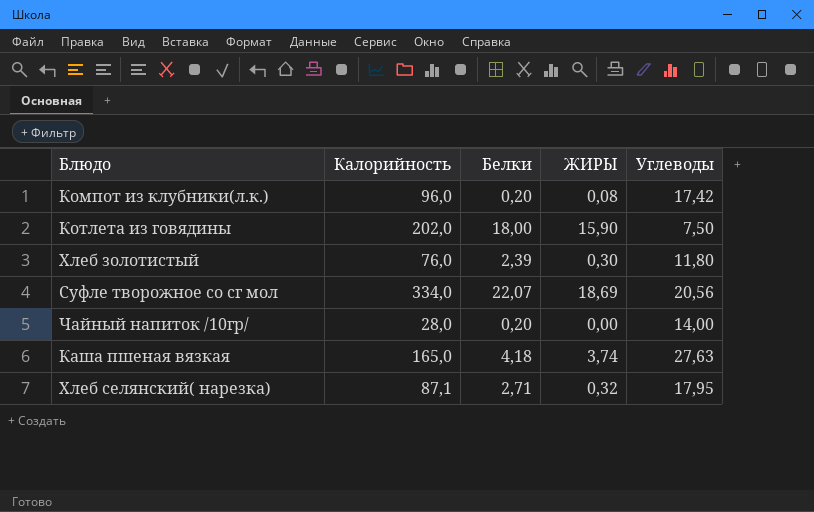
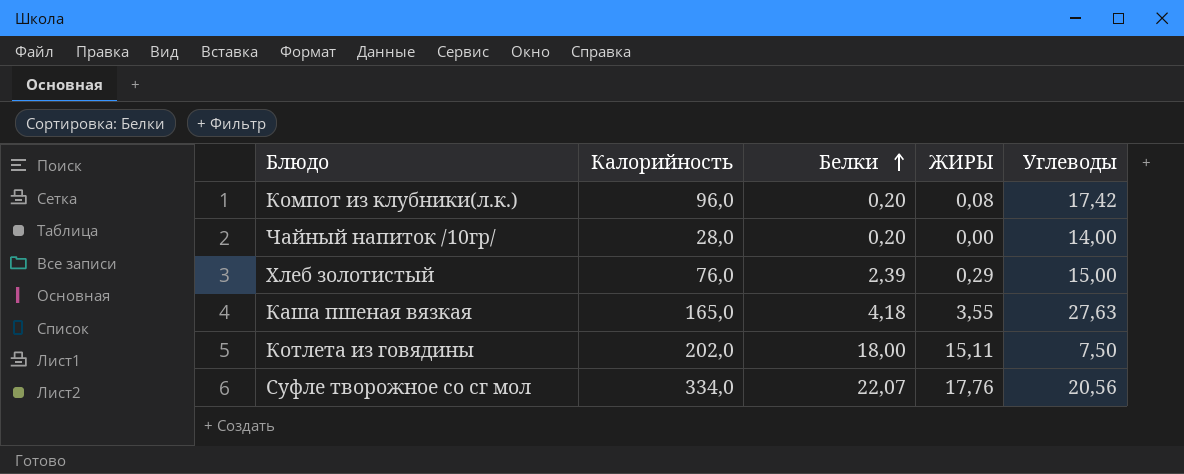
row order: none -> Белки ascending
row Хлеб селянский( нарезка): 87,1 | 2,71 | 0,32 | 17,95 -> none
Хлеб золотистый | ЖИРЫ: 0,30 -> 0,29
Хлеб золотистый | Углеводы: 11,80 -> 15,00
Каша пшеная вязкая | ЖИРЫ: 3,74 -> 3,55
Котлета из говядины | ЖИРЫ: 15,90 -> 15,11
Суфле творожное со сг мол | ЖИРЫ: 18,69 -> 17,76

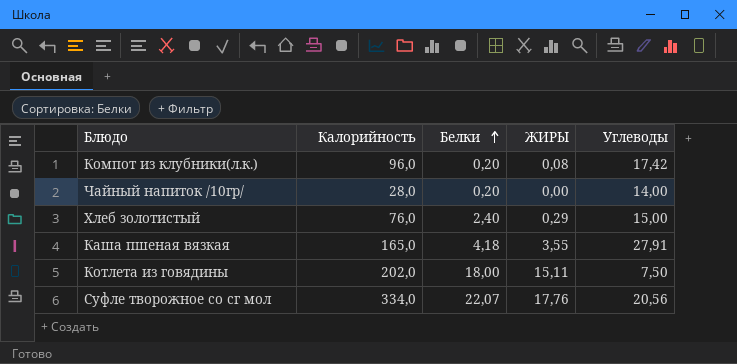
Хлеб золотистый | Белки: 2,39 -> 2,40
Каша пшеная вязкая | Углеводы: 27,63 -> 27,91

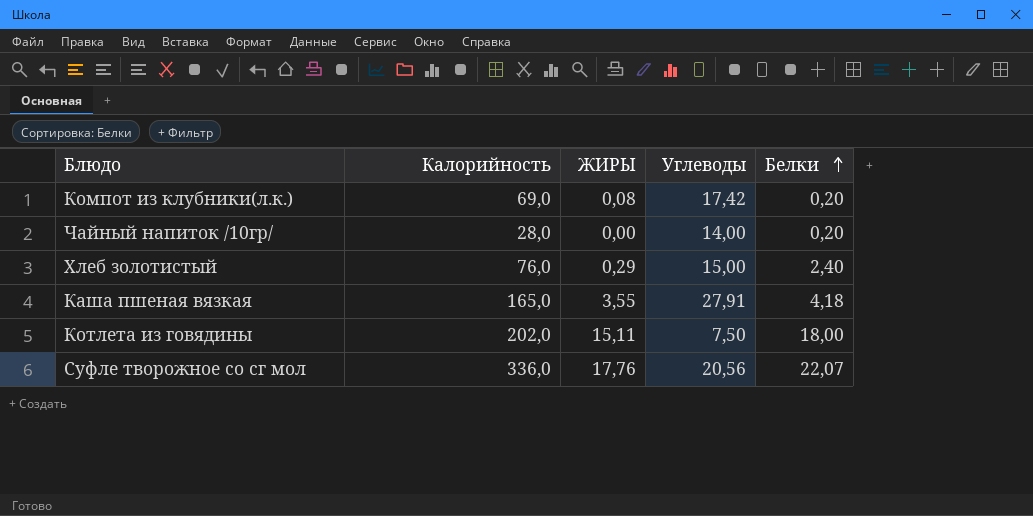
column Белки | position: 3 -> 5
Компот из клубники(л.к.) | Калорийность: 96,0 -> 69,0
Суфле творожное со сг мол | Калорийность: 334,0 -> 336,0

